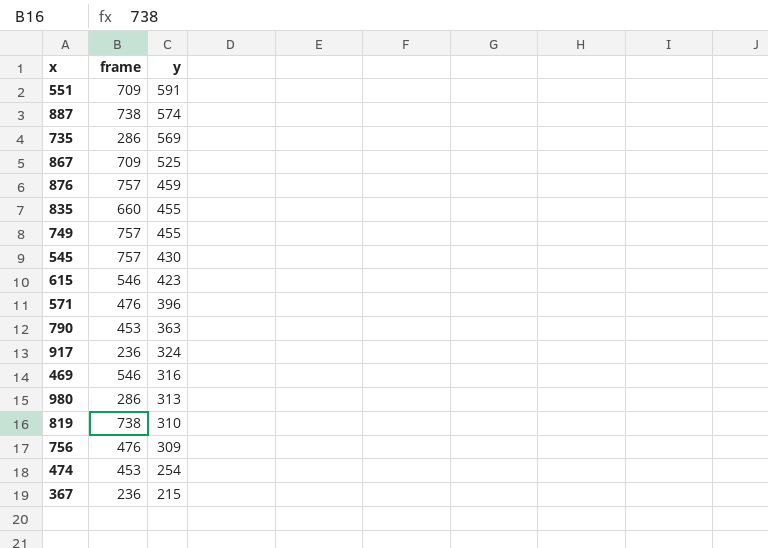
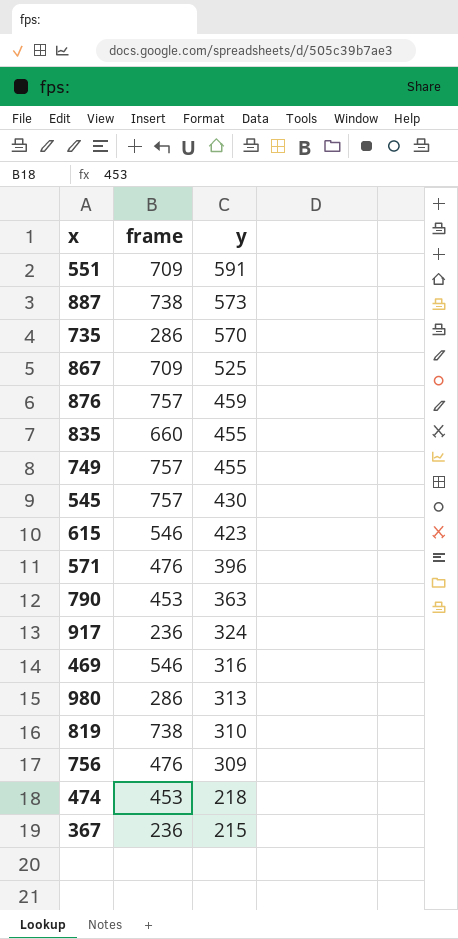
887 | y: 574 -> 573
735 | y: 569 -> 570
474 | y: 254 -> 218

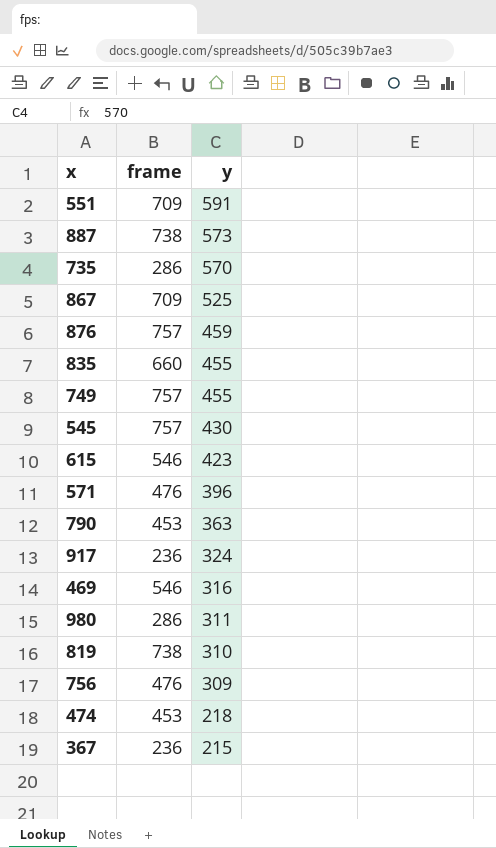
980 | y: 313 -> 311

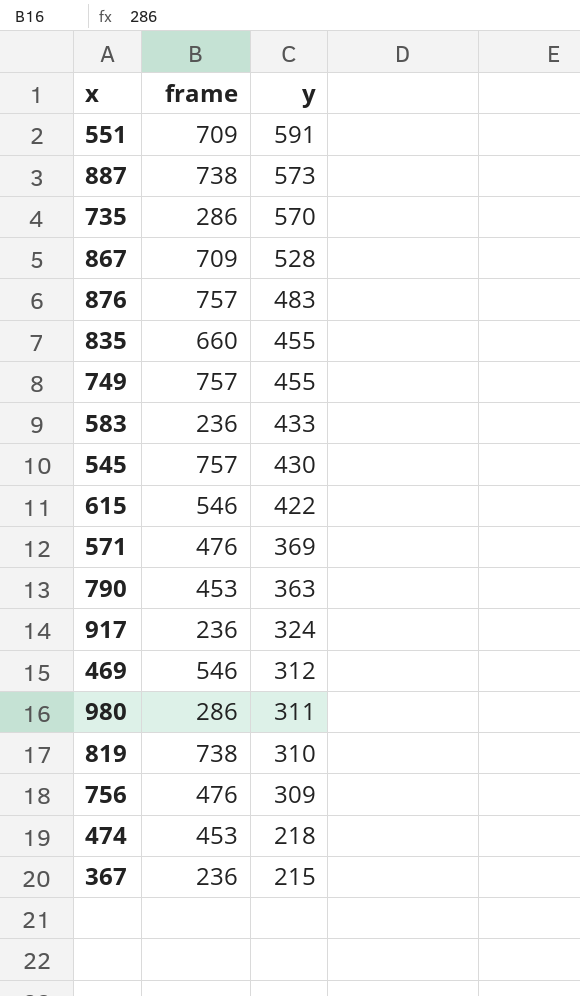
867 | y: 525 -> 528
876 | y: 459 -> 483
row 583: none -> 236 | 433
615 | y: 423 -> 422
571 | y: 396 -> 369
469 | y: 316 -> 312

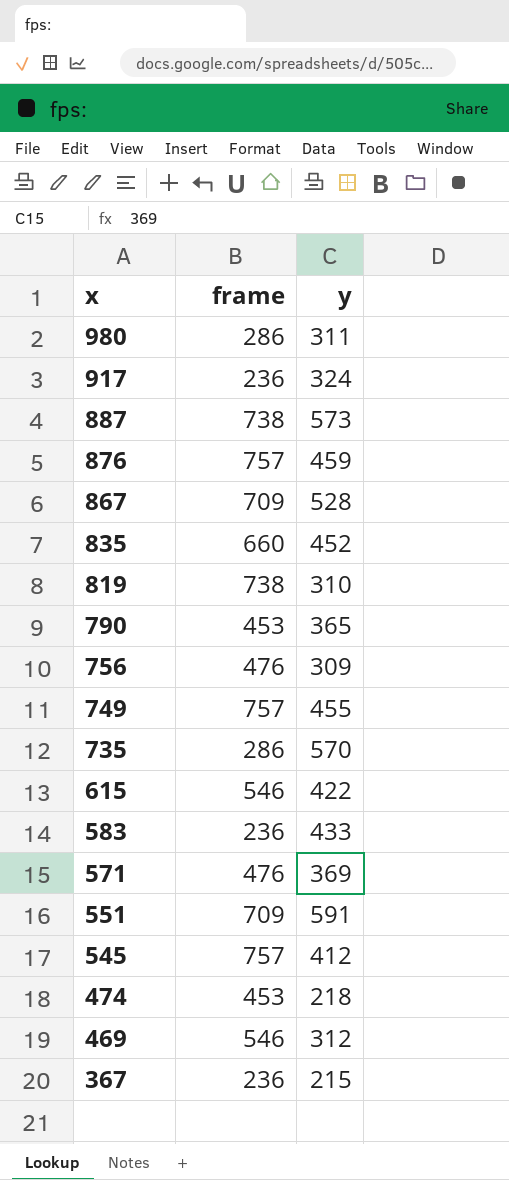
row order: y descending -> x descending
876 | y: 483 -> 459
835 | y: 455 -> 452
790 | y: 363 -> 365
545 | y: 430 -> 412

